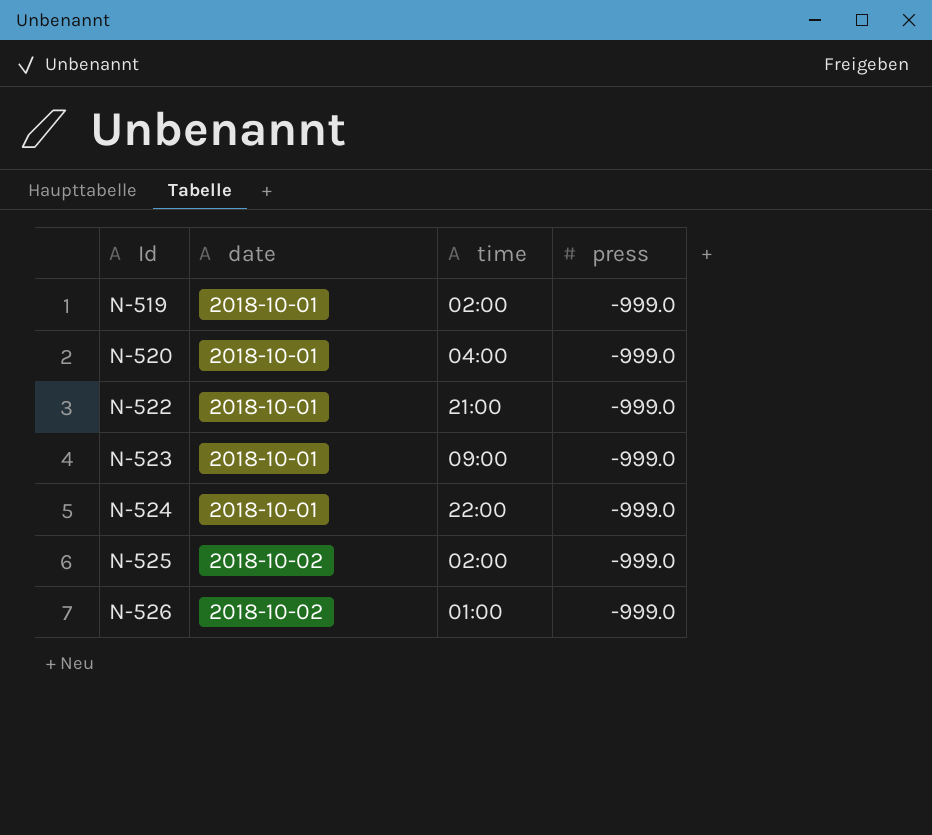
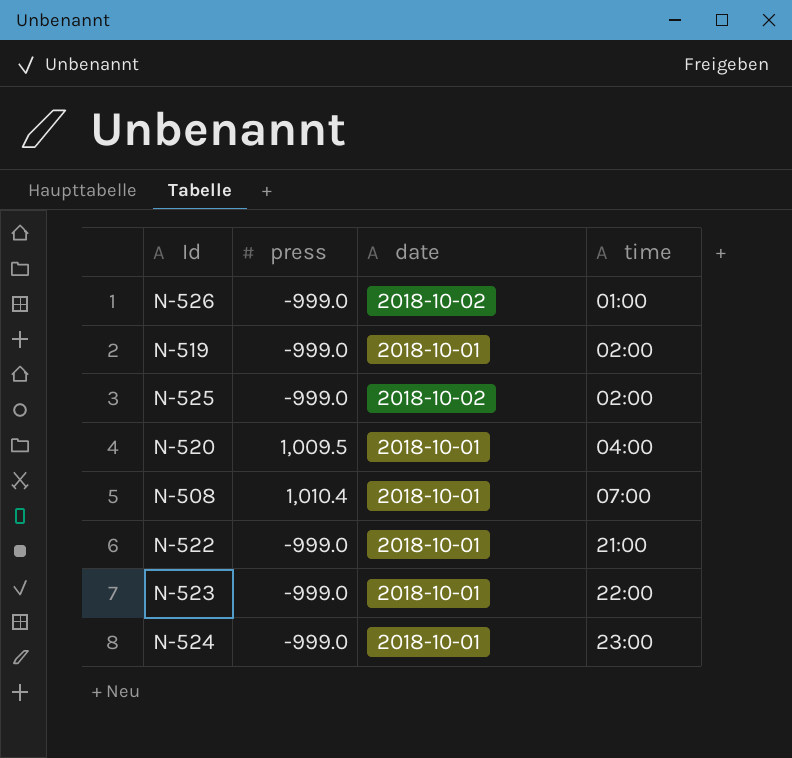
row order: Id ascending -> time ascending
column press | position: 4 -> 2
N-520 | press: -999.0 -> 1,009.5
row N-508: none -> 1,010.4 | 2018-10-01 | 07:00
N-523 | time: 09:00 -> 22:00
N-524 | time: 22:00 -> 23:00

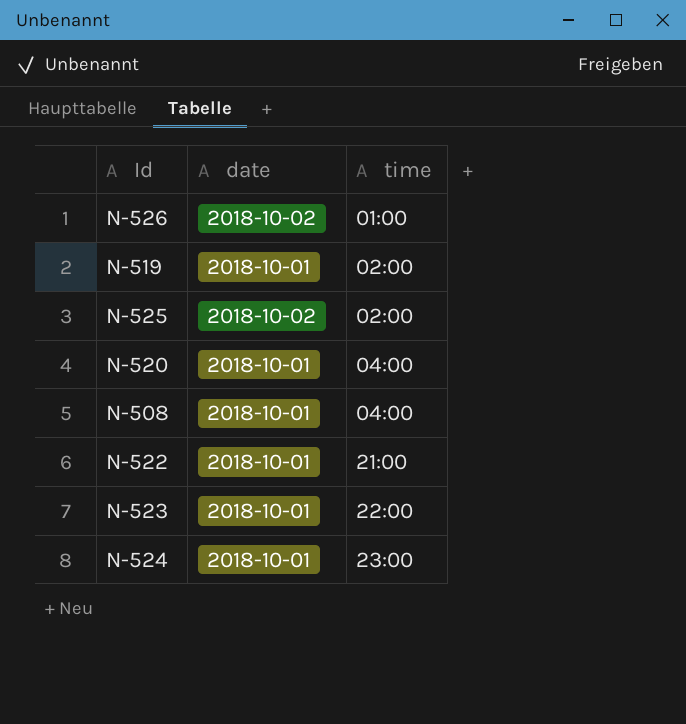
column press | position: 2 -> none
N-508 | time: 07:00 -> 04:00

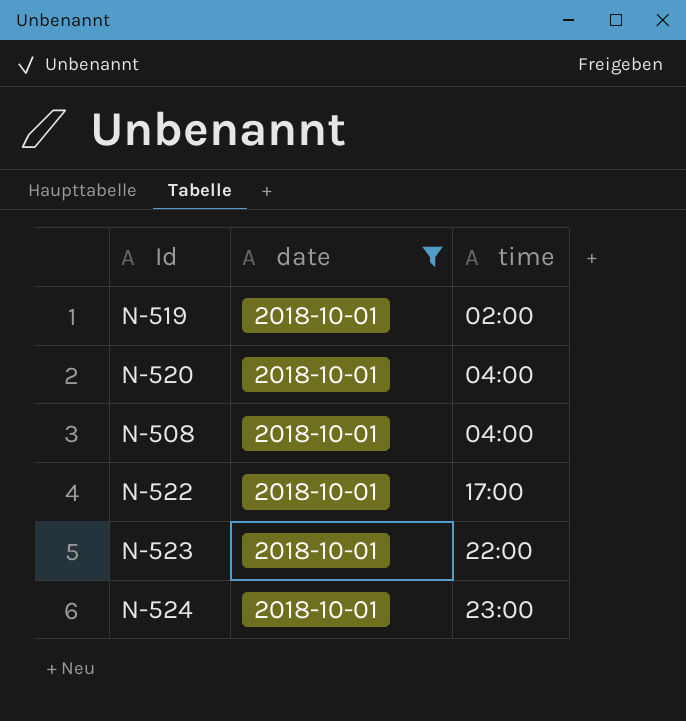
filter: none -> date = 2018-10-01
N-522 | time: 21:00 -> 17:00

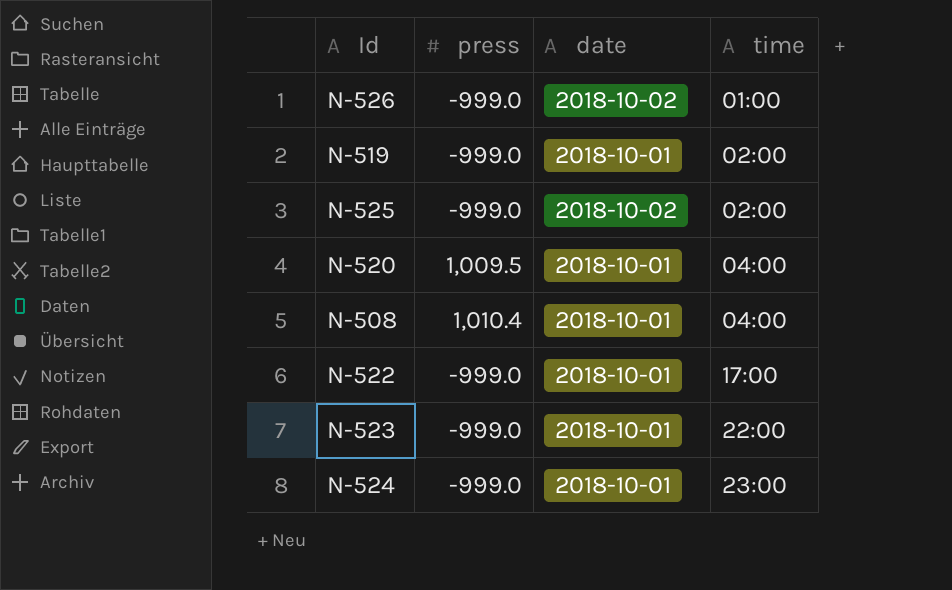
filter: date = 2018-10-01 -> none
column press | position: none -> 2

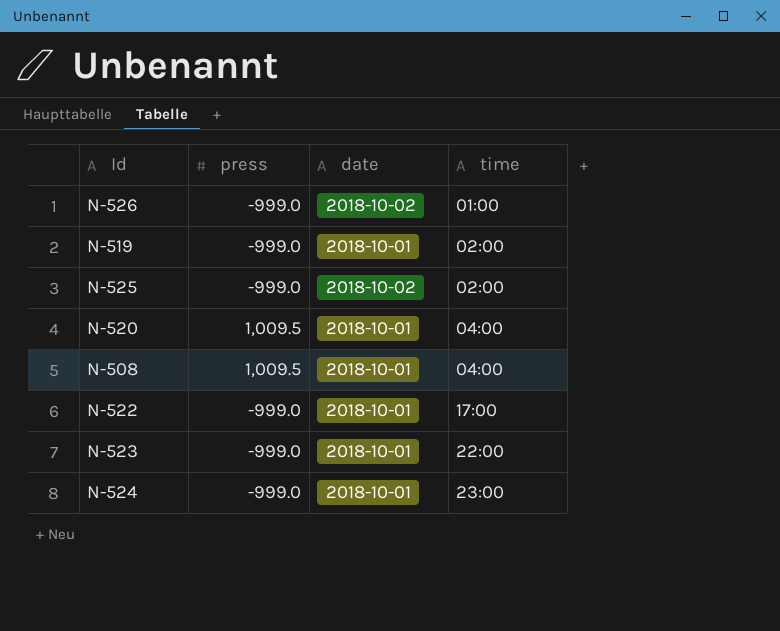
N-508 | press: 1,010.4 -> 1,009.5

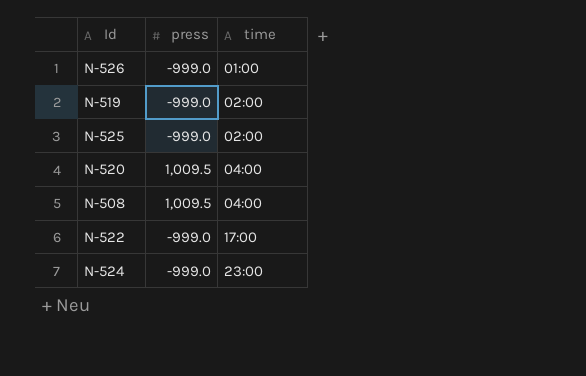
column date | position: 3 -> none
row N-523: -999.0 | 2018-10-01 | 22:00 -> none

